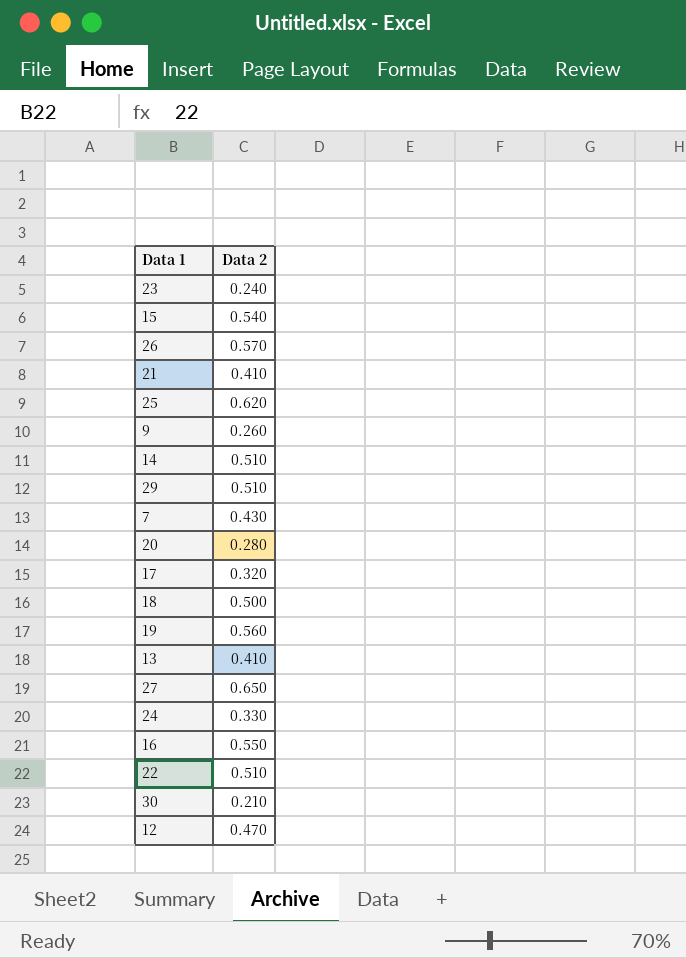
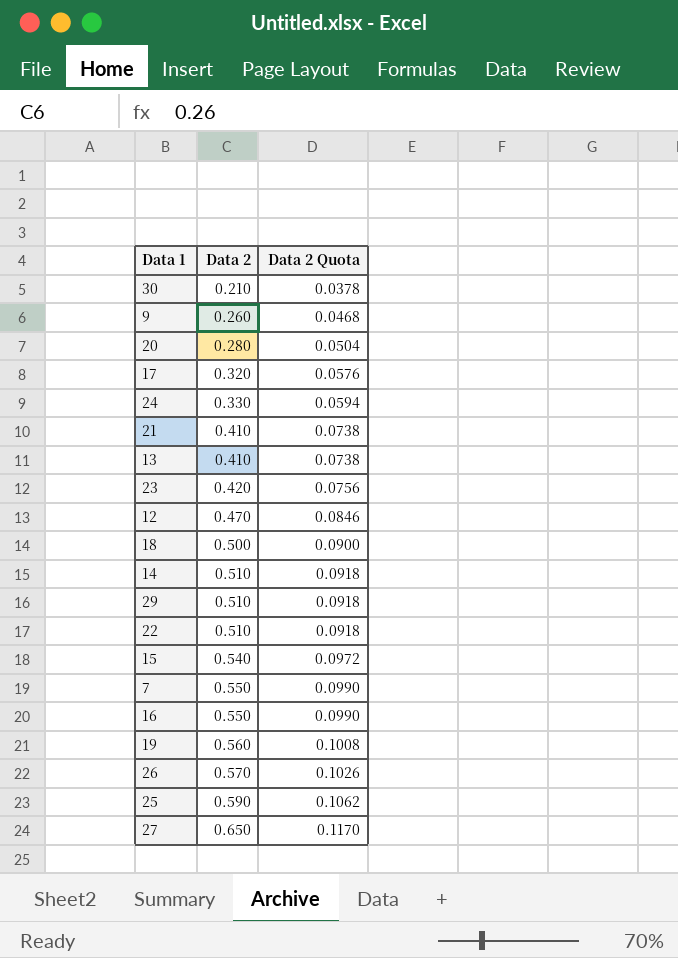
row order: none -> Data 2 ascending
column Data 2 Quota | formula: none -> [Data 2] * 0.18
23 | Data 2: 0.240 -> 0.420
7 | Data 2: 0.430 -> 0.550
25 | Data 2: 0.620 -> 0.590

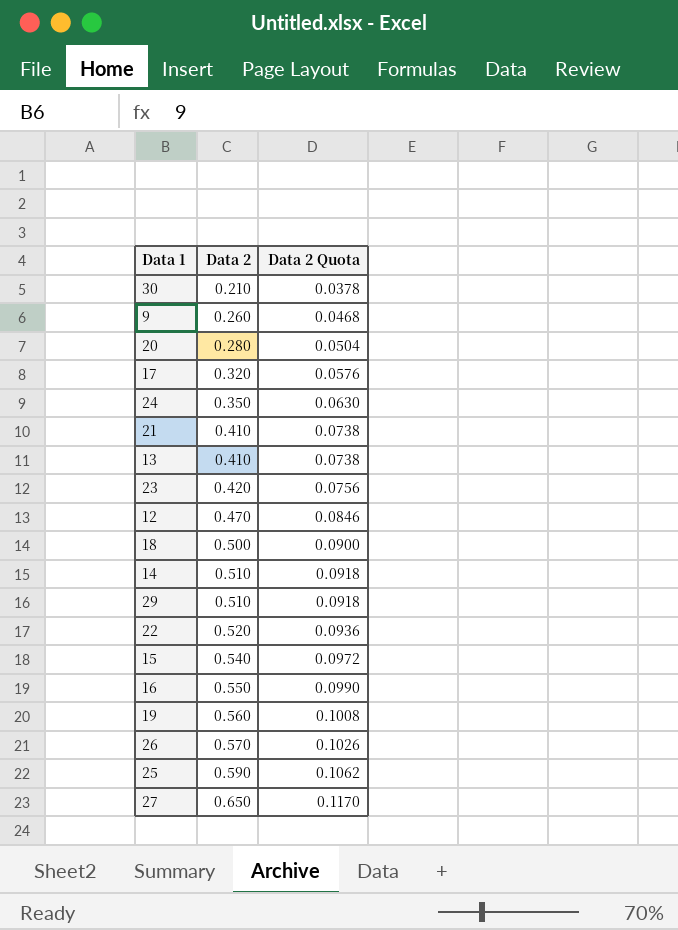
row 7: 0.550 | 0.0990 -> none
24 | Data 2: 0.330 -> 0.350
24 | Data 2 Quota: 0.0594 -> 0.0630
22 | Data 2: 0.510 -> 0.520
22 | Data 2 Quota: 0.0918 -> 0.0936

